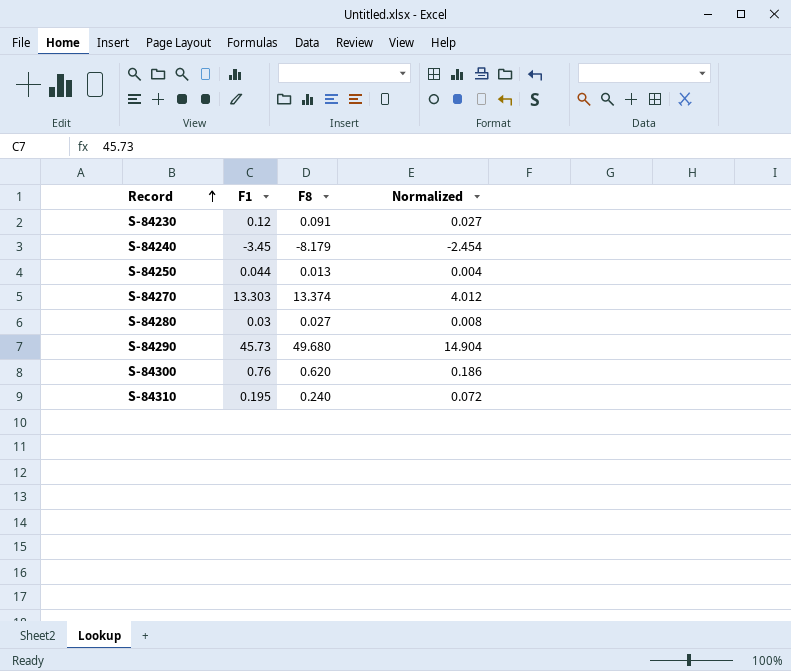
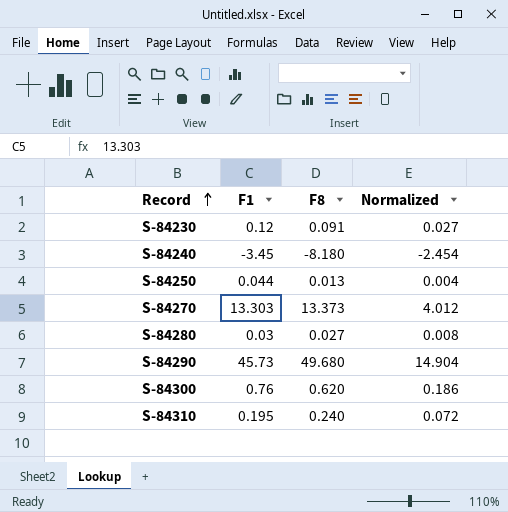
S-84240 | F8: -8.179 -> -8.180
S-84270 | F8: 13.374 -> 13.373

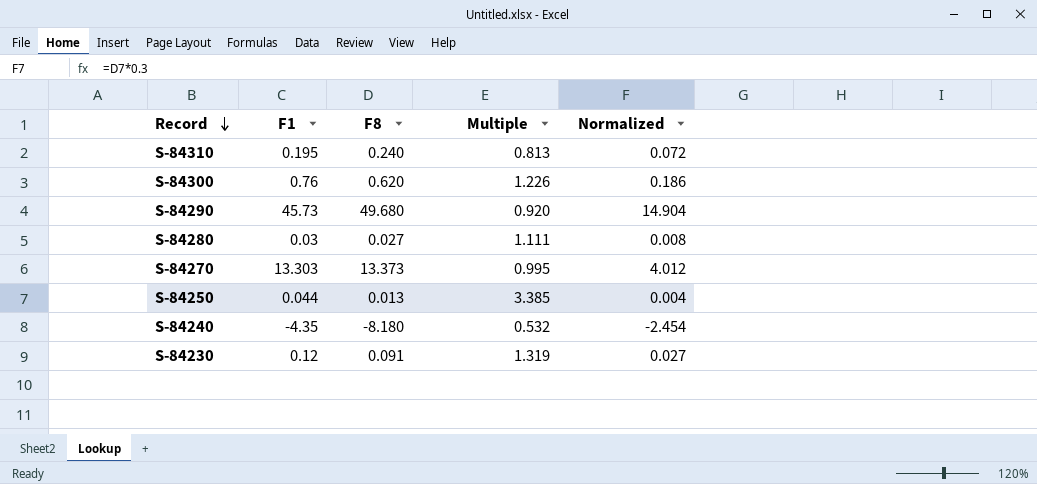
row order: Record ascending -> Record descending
column Multiple | formula: none -> [F1] / [F8]
S-84240 | F1: -3.45 -> -4.35

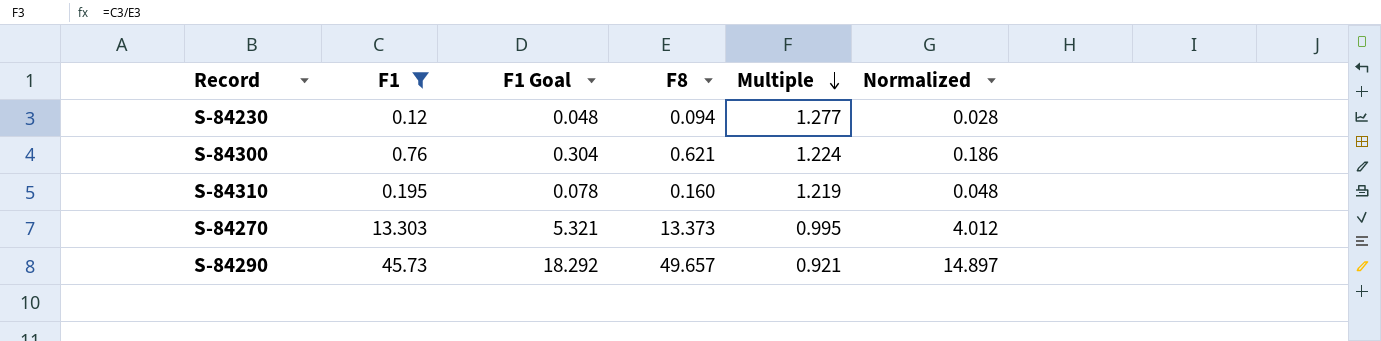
filter: none -> F1 >= 0.12
row order: Record descending -> Multiple descending
column F1 Goal | formula: none -> [F1] * 0.4
S-84230 | F8: 0.091 -> 0.094
S-84230 | Multiple: 1.319 -> 1.277
S-84230 | Normalized: 0.027 -> 0.028
S-84300 | F8: 0.620 -> 0.621
S-84300 | Multiple: 1.226 -> 1.224
S-84310 | F8: 0.240 -> 0.160
S-84310 | Multiple: 0.813 -> 1.219
S-84310 | Normalized: 0.072 -> 0.048
S-84290 | F8: 49.680 -> 49.657
S-84290 | Multiple: 0.920 -> 0.921
S-84290 | Normalized: 14.904 -> 14.897

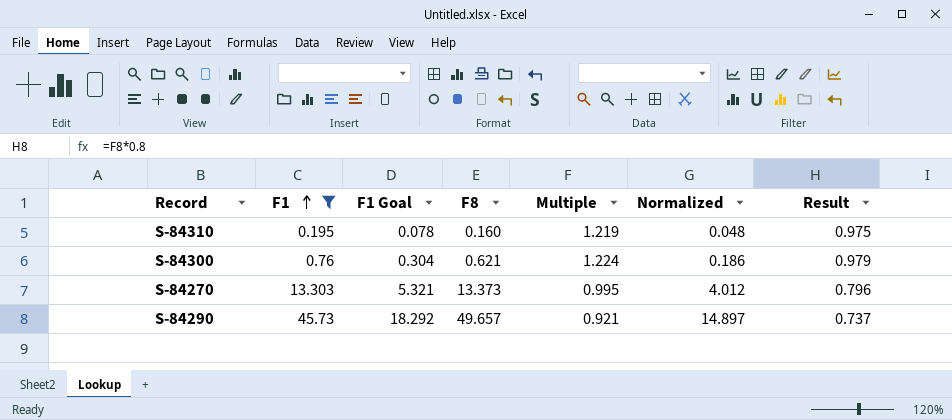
row order: Multiple descending -> F1 ascending
column Result | formula: none -> [Multiple] * 0.8
row S-84230: 0.12 | 0.048 | 0.094 | 1.277 | 0.028 -> none

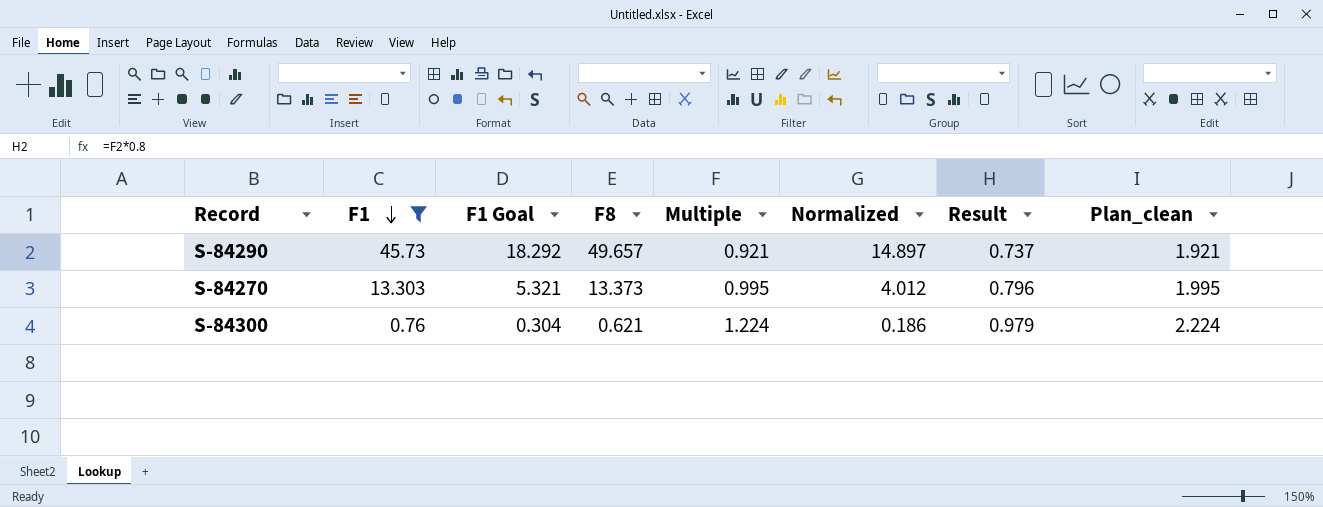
row order: F1 ascending -> F1 descending
column Plan_clean | formula: none -> [Multiple] + 1
row S-84310: 0.195 | 0.078 | 0.160 | 1.219 | 0.048 | 0.975 -> none

